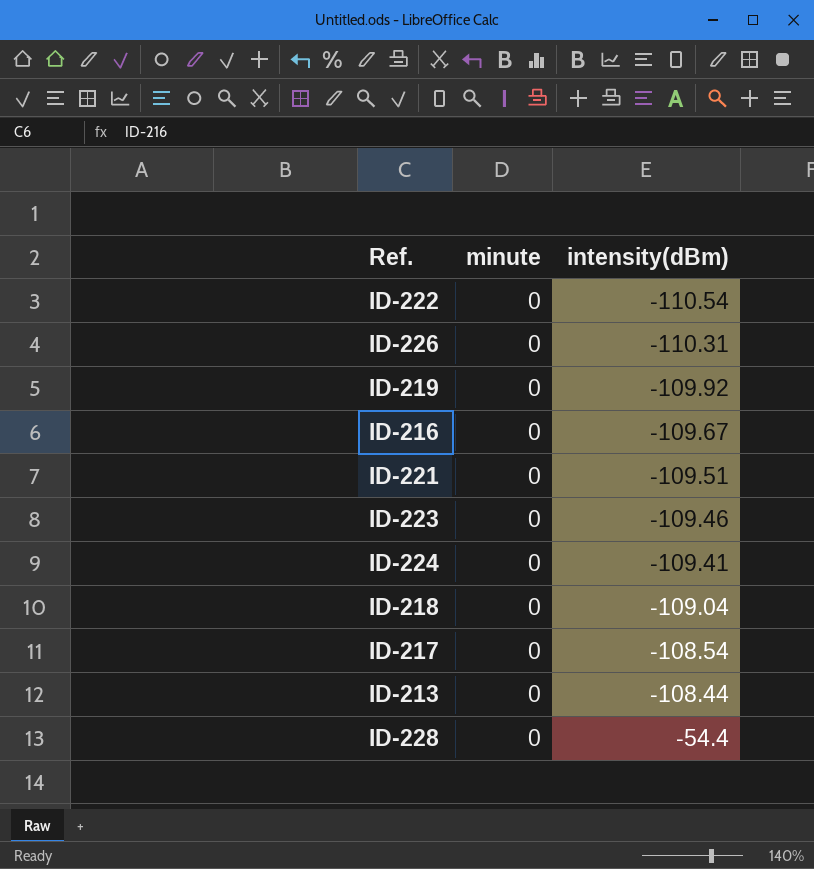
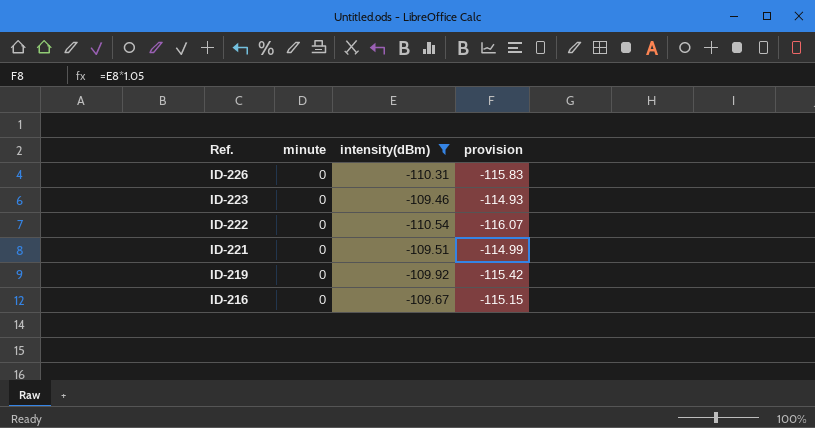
filter: none -> intensity(dBm) <= -109.46
row order: intensity(dBm) ascending -> Ref. descending
column provision | formula: none -> [intensity(dBm)] * 1.05

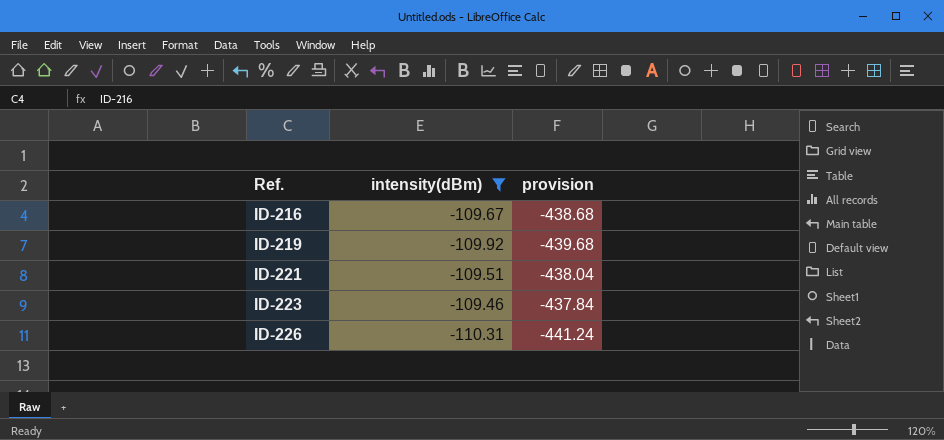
row order: Ref. descending -> Ref. ascending
column minute | position: 2 -> none
column provision | formula: [intensity(dBm)] * 1.05 -> [intensity(dBm)] * 4
row ID-222: 0 | -110.54 | -116.07 -> none

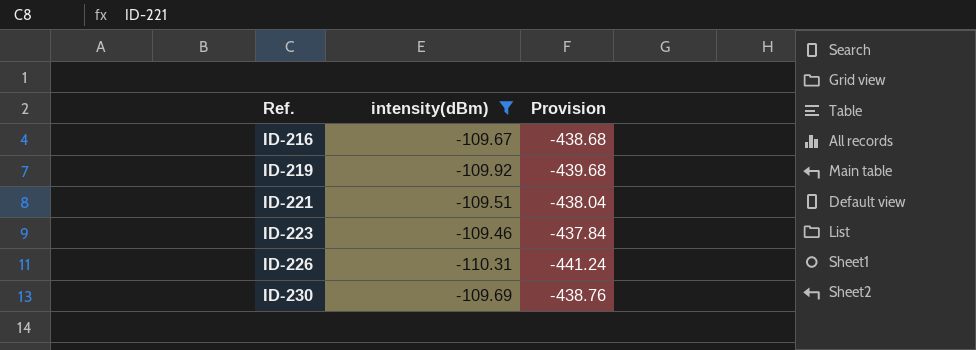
column name: provision -> Provision
row ID-230: none -> -109.69 | -438.76

